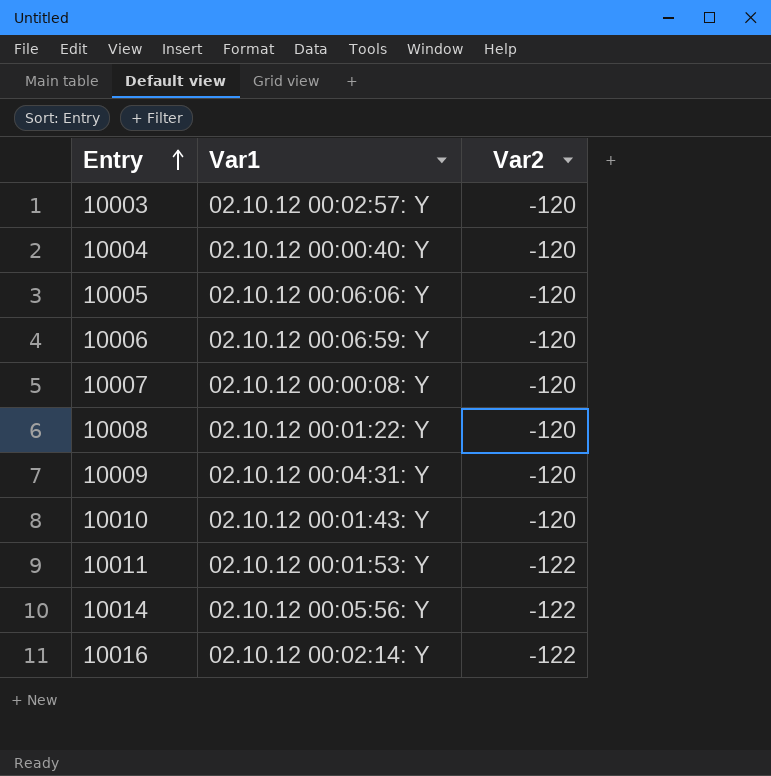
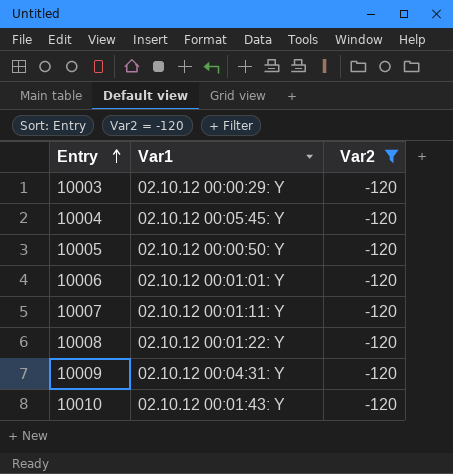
filter: none -> Var2 = -120
10003 | Var1: 02.10.12 00:02:57: Y -> 02.10.12 00:00:29: Y
10004 | Var1: 02.10.12 00:00:40: Y -> 02.10.12 00:05:45: Y
10005 | Var1: 02.10.12 00:06:06: Y -> 02.10.12 00:00:50: Y
10006 | Var1: 02.10.12 00:06:59: Y -> 02.10.12 00:01:01: Y
10007 | Var1: 02.10.12 00:00:08: Y -> 02.10.12 00:01:11: Y

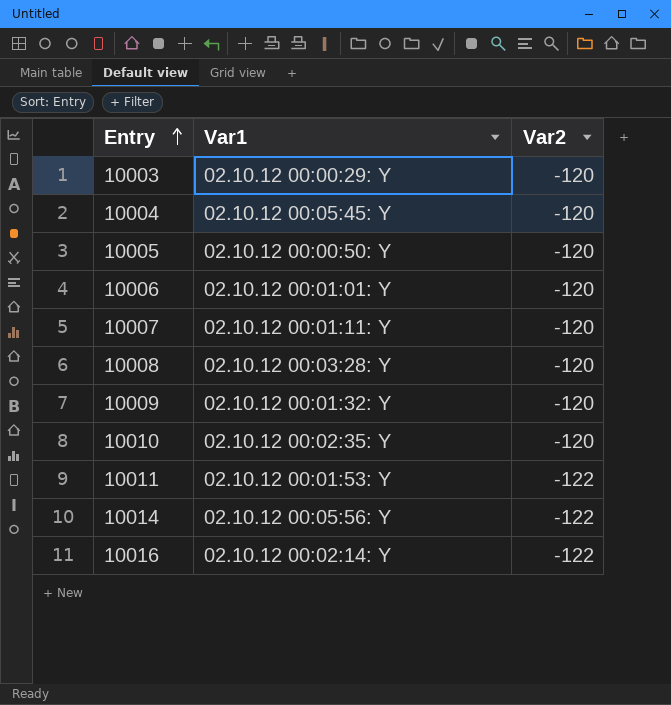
filter: Var2 = -120 -> none
10008 | Var1: 02.10.12 00:01:22: Y -> 02.10.12 00:03:28: Y
10009 | Var1: 02.10.12 00:04:31: Y -> 02.10.12 00:01:32: Y
10010 | Var1: 02.10.12 00:01:43: Y -> 02.10.12 00:02:35: Y

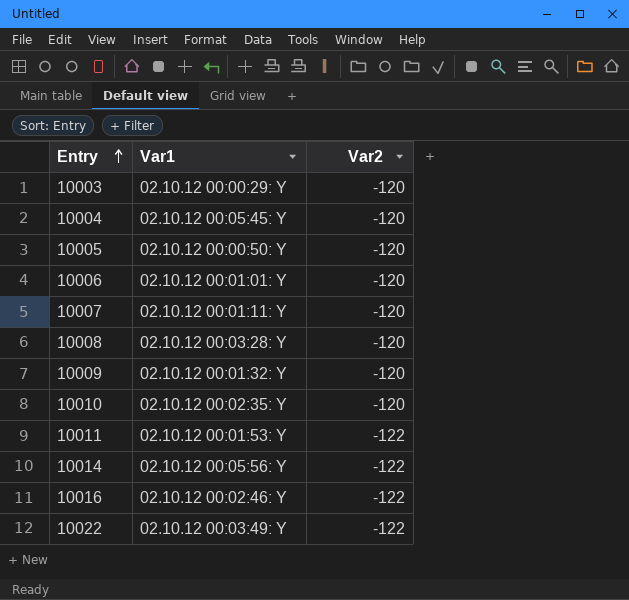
10016 | Var1: 02.10.12 00:02:14: Y -> 02.10.12 00:02:46: Y
row 10022: none -> 02.10.12 00:03:49: Y | -122

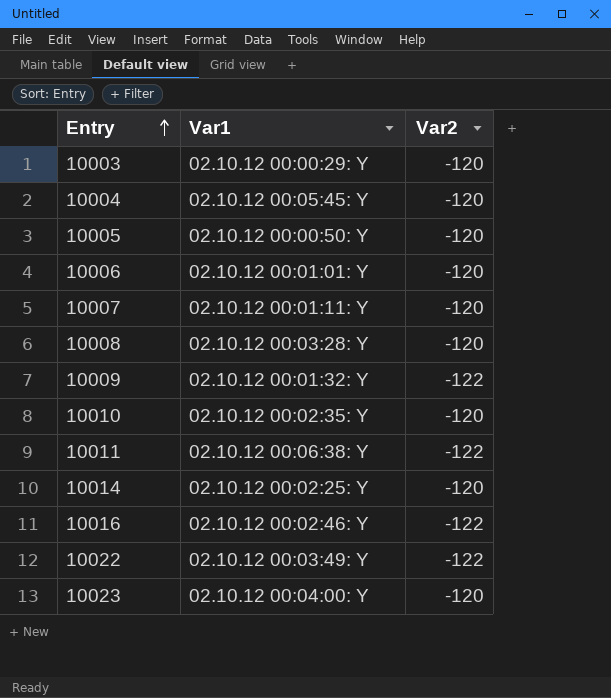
10009 | Var2: -120 -> -122
10011 | Var1: 02.10.12 00:01:53: Y -> 02.10.12 00:06:38: Y
10014 | Var1: 02.10.12 00:05:56: Y -> 02.10.12 00:02:25: Y
10014 | Var2: -122 -> -120
row 10023: none -> 02.10.12 00:04:00: Y | -120

